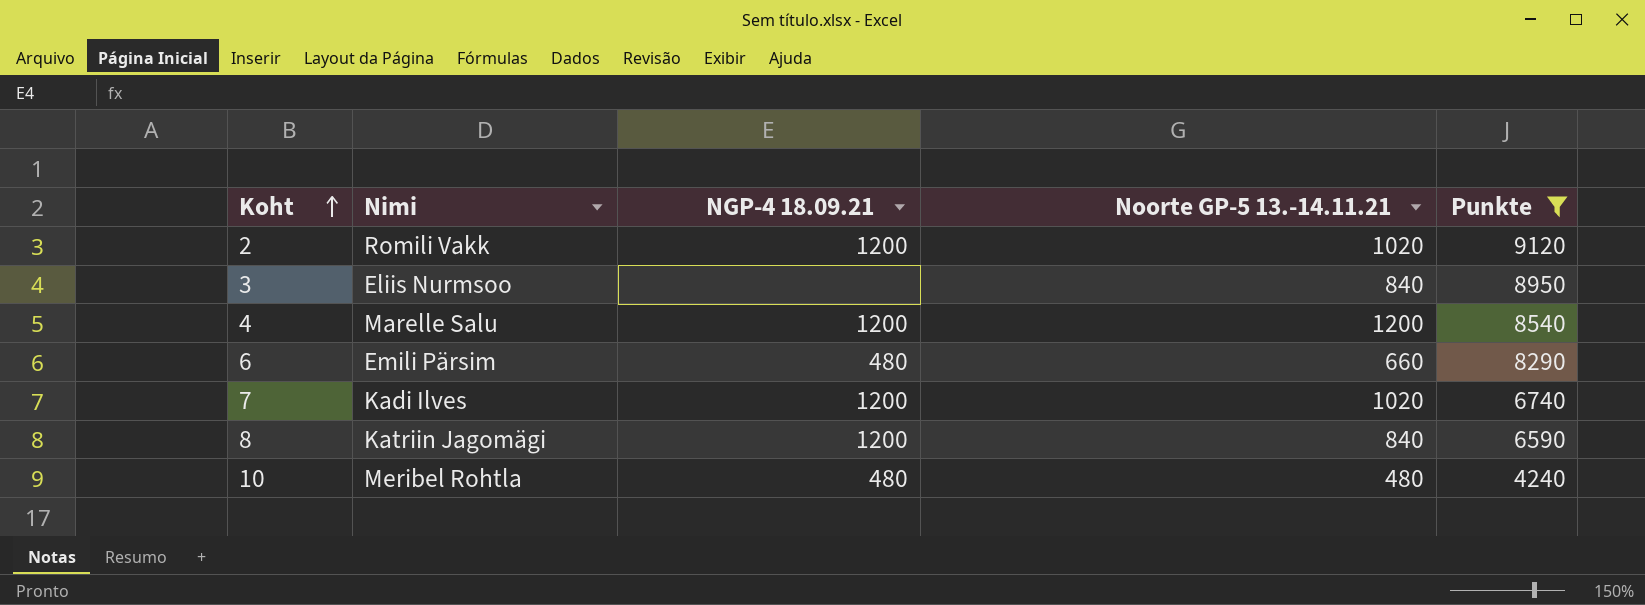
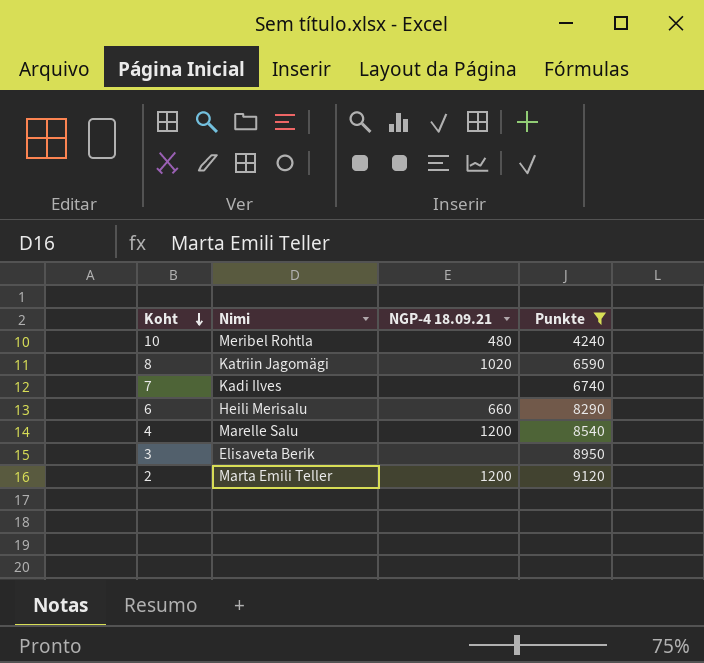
row order: Koht ascending -> Koht descending
column Noorte GP-5 13.-14.11.21 | position: 4 -> none
8 | NGP-4 18.09.21: 1200 -> 1020
7 | NGP-4 18.09.21: 1200 -> none
6 | Nimi: Emili Pärsim -> Heili Merisalu
6 | NGP-4 18.09.21: 480 -> 660
3 | Nimi: Eliis Nurmsoo -> Elisaveta Berik
2 | Nimi: Romili Vakk -> Marta Emili Teller

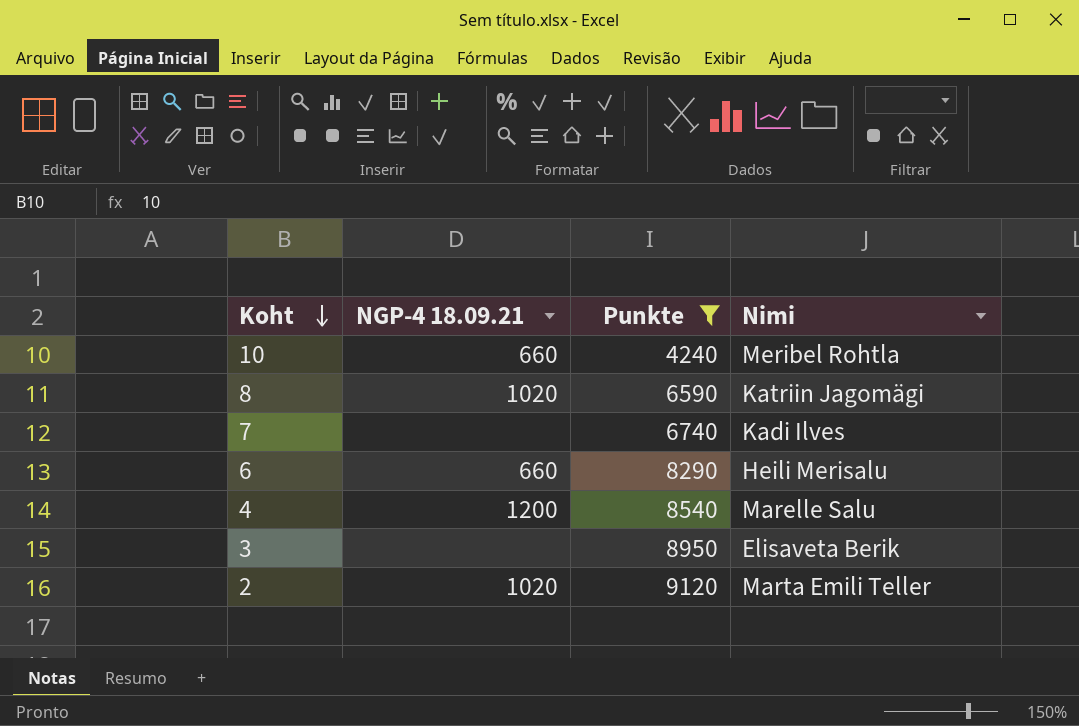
column Nimi | position: 2 -> 4
10 | NGP-4 18.09.21: 480 -> 660
2 | NGP-4 18.09.21: 1200 -> 1020

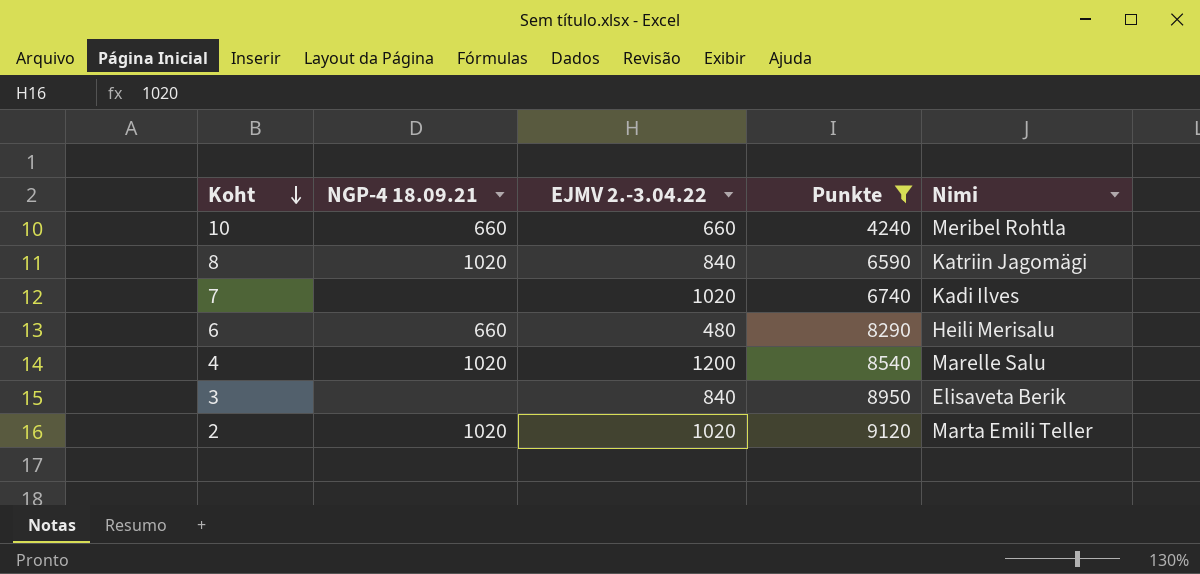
column EJMV 2.-3.04.22 | position: none -> 3
4 | NGP-4 18.09.21: 1200 -> 1020

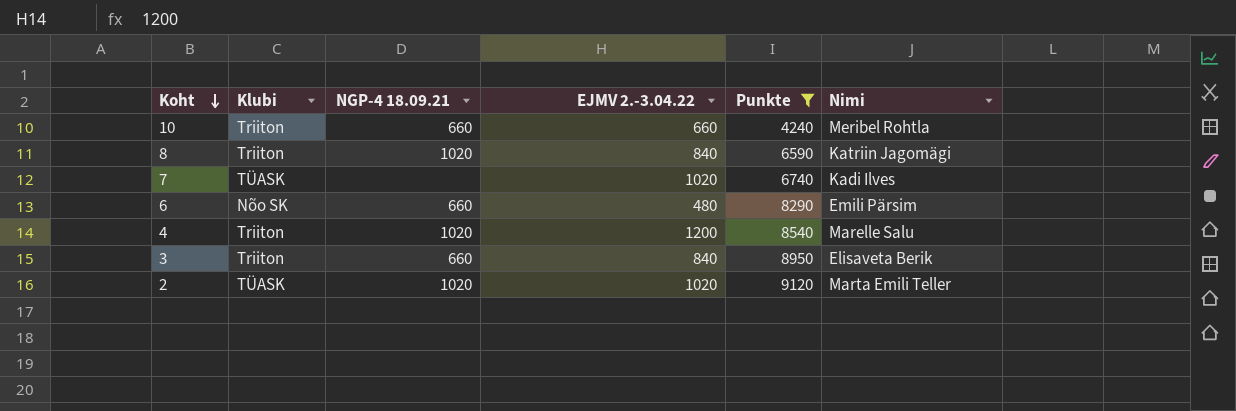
column Klubi | position: none -> 2
6 | Nimi: Heili Merisalu -> Emili Pärsim
3 | NGP-4 18.09.21: none -> 660

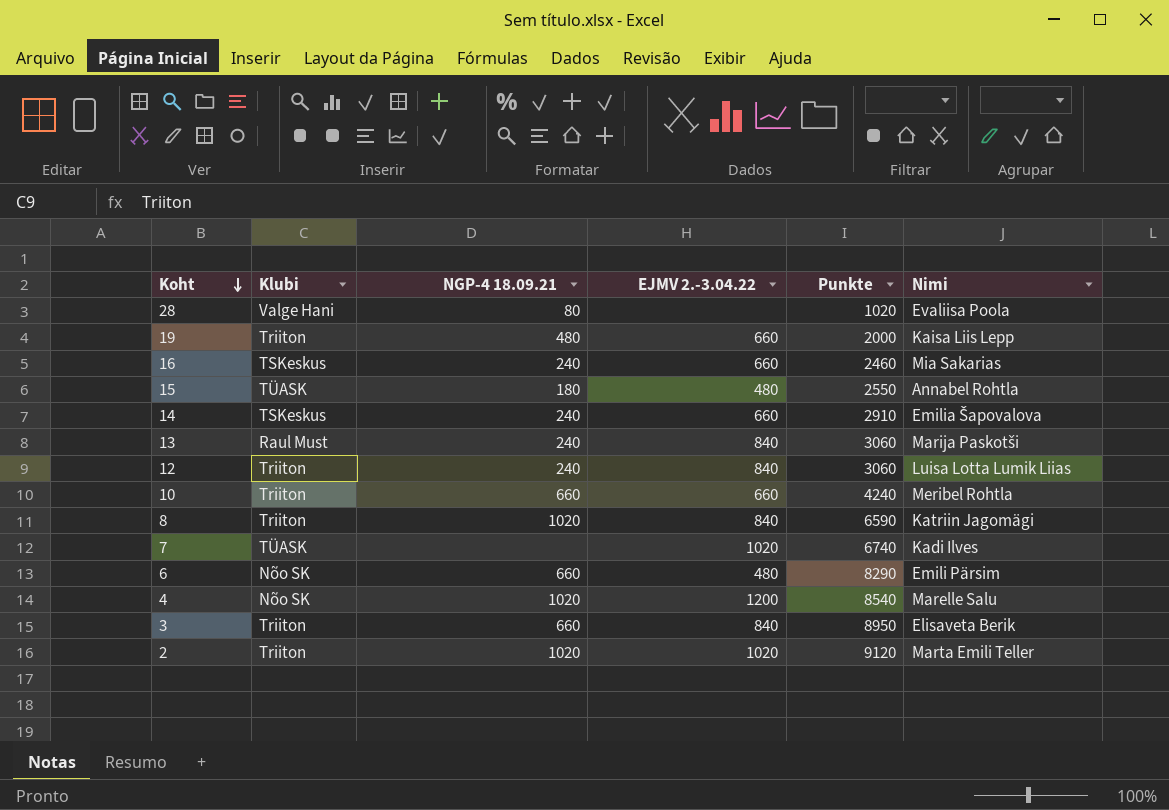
filter: Punkte >= 4240 -> none
4 | Klubi: Triiton -> Nõo SK
2 | Klubi: TÜASK -> Triiton

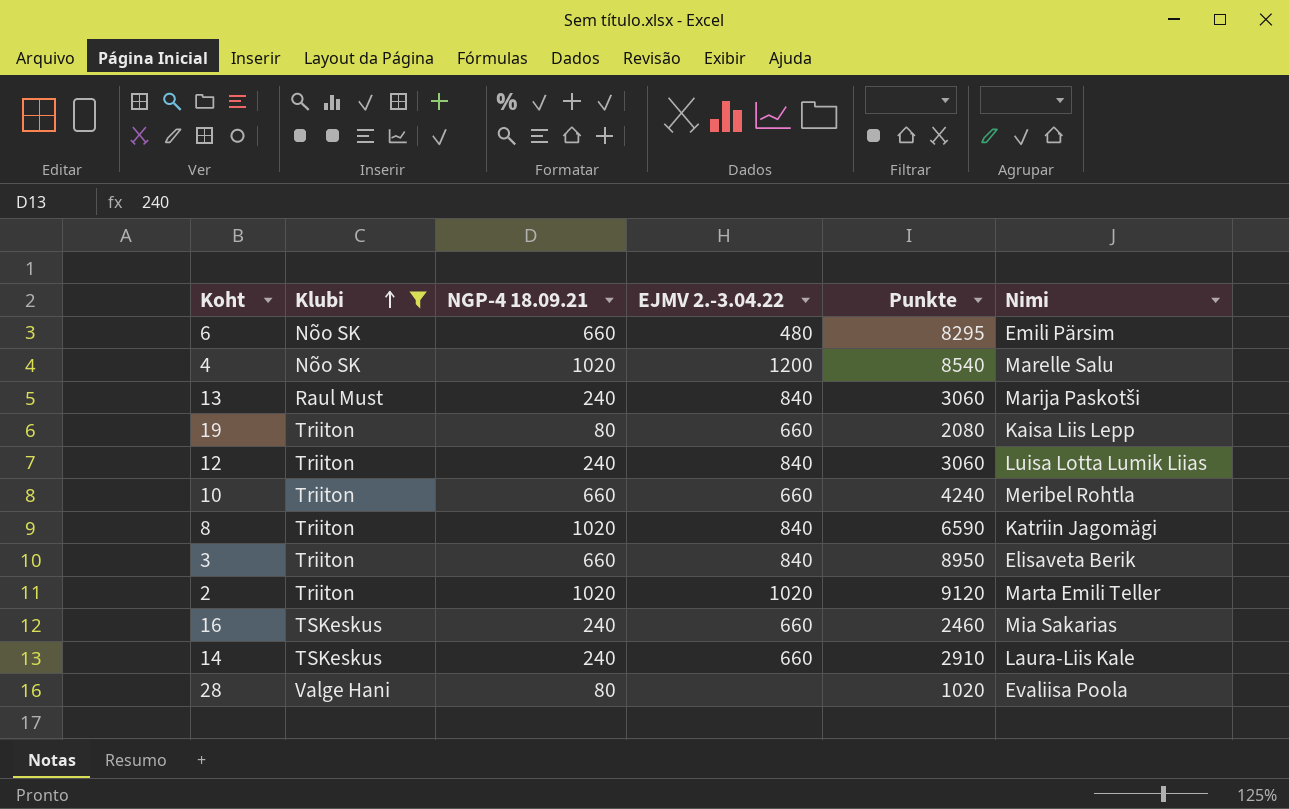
filter: none -> Klubi != TÜASK
row order: Koht descending -> Klubi ascending
6 | Punkte: 8290 -> 8295
19 | NGP-4 18.09.21: 480 -> 80
19 | Punkte: 2000 -> 2080
14 | Nimi: Emilia Šapovalova -> Laura-Liis Kale

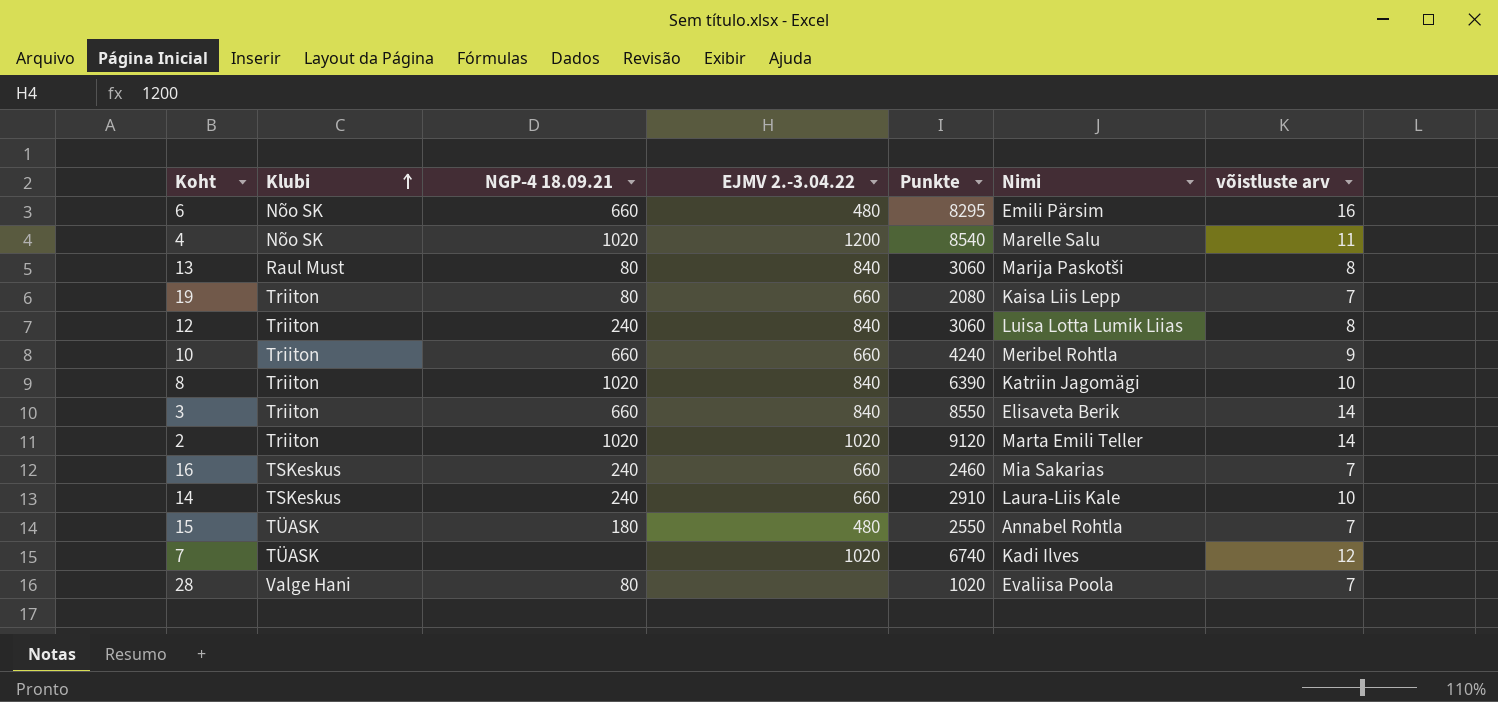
filter: Klubi != TÜASK -> none
column võistluste arv | position: none -> 7
13 | NGP-4 18.09.21: 240 -> 80
8 | Punkte: 6590 -> 6390
3 | Punkte: 8950 -> 8550

